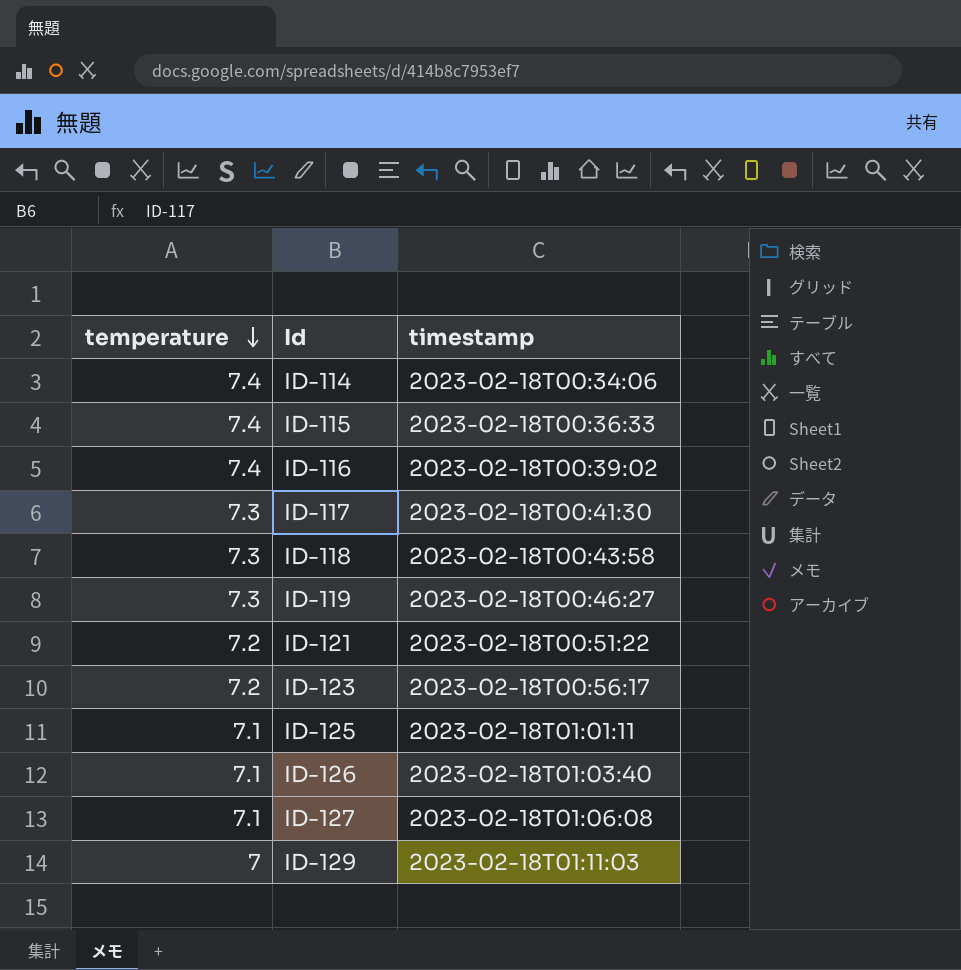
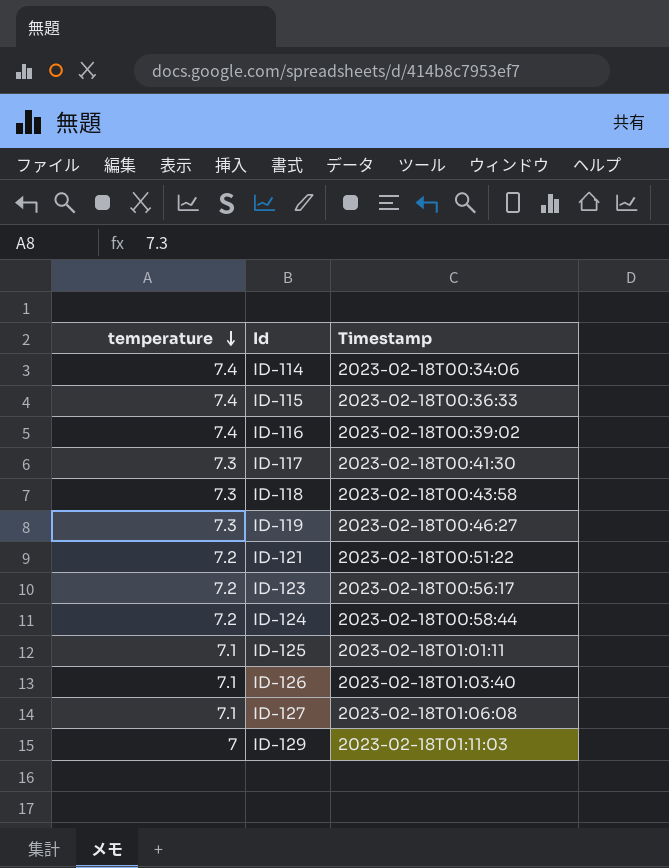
column name: timestamp -> Timestamp
row ID-124: none -> 7.2 | 2023-02-18T00:58:44

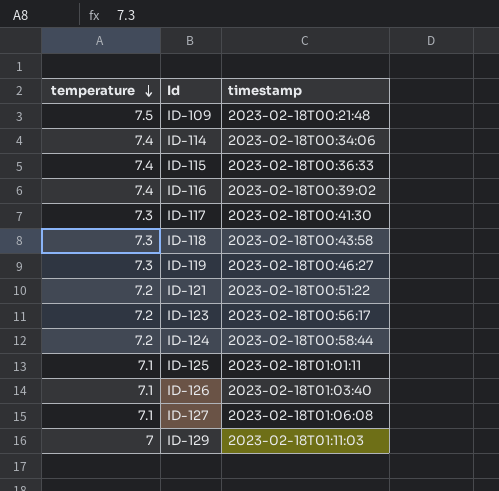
column name: Timestamp -> timestamp
row ID-109: none -> 7.5 | 2023-02-18T00:21:48

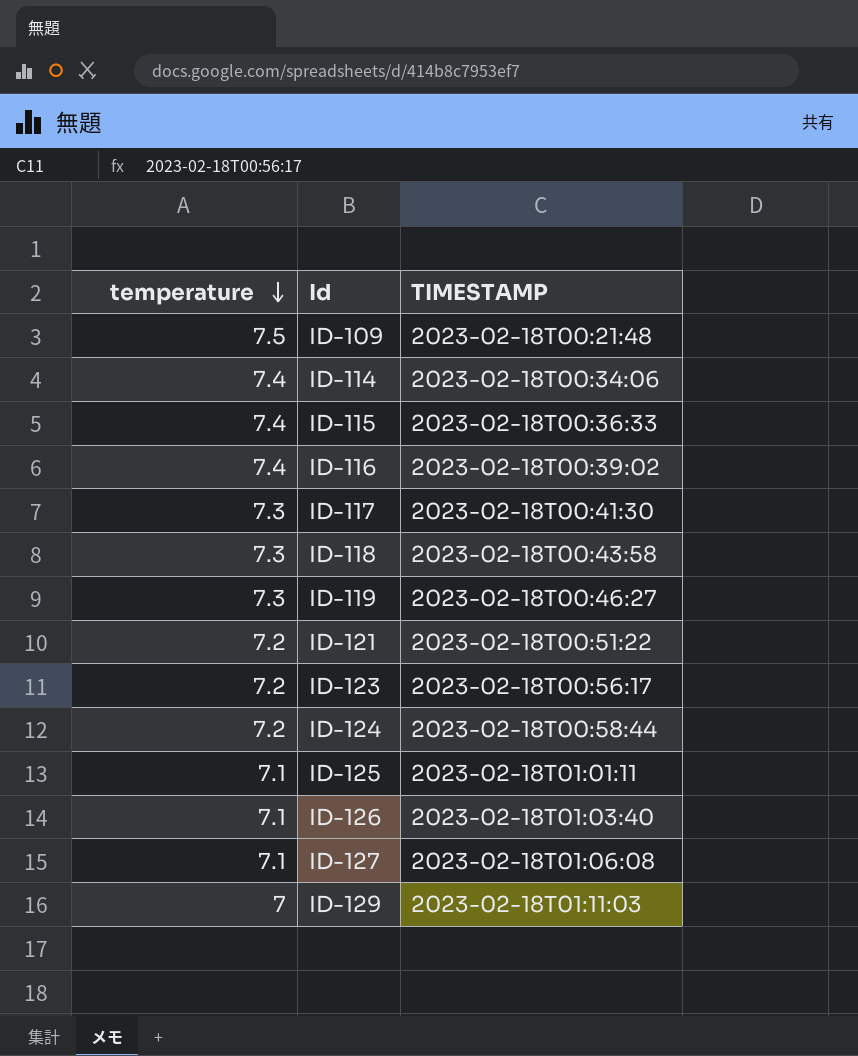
column name: timestamp -> TIMESTAMP

